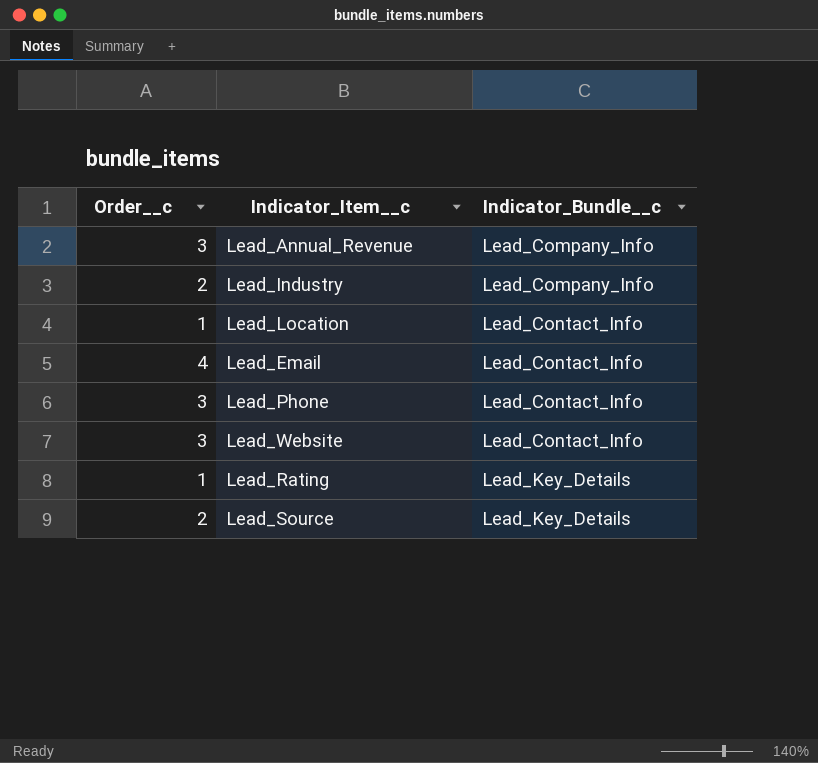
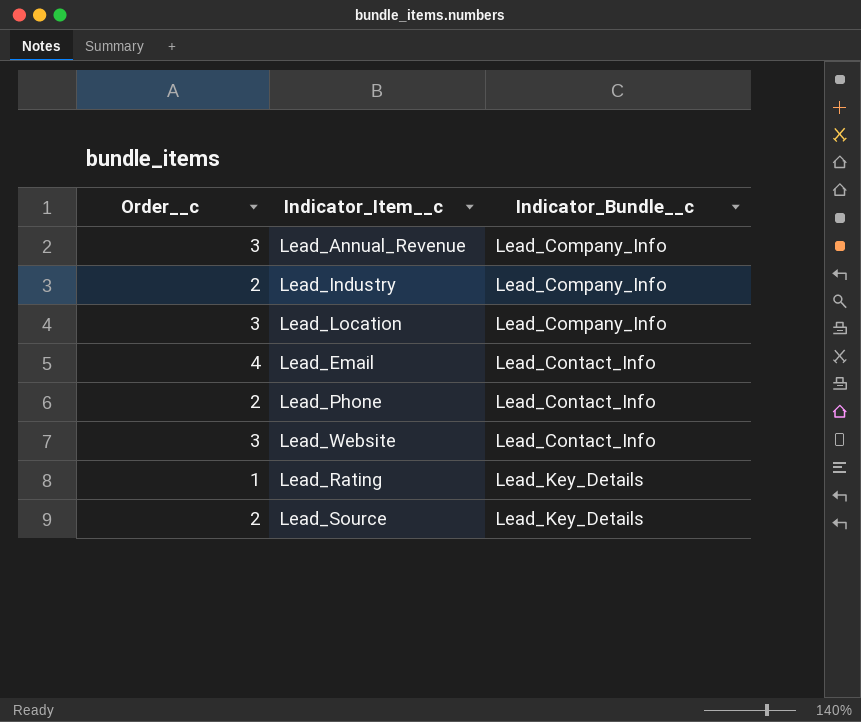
Lead_Location | Order__c: 1 -> 3
Lead_Location | Indicator_Bundle__c: Lead_Contact_Info -> Lead_Company_Info
Lead_Phone | Order__c: 3 -> 2

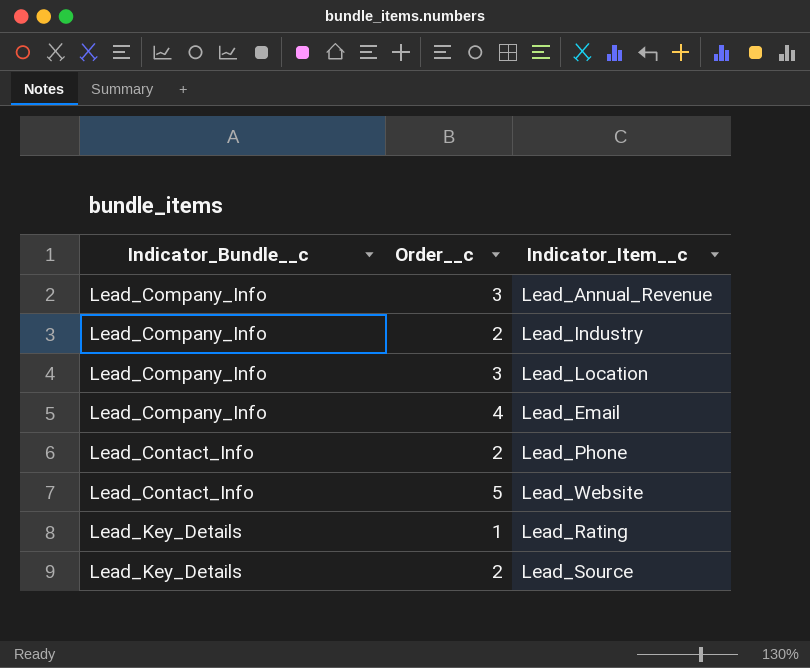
column Indicator_Bundle__c | position: 3 -> 1
Lead_Email | Indicator_Bundle__c: Lead_Contact_Info -> Lead_Company_Info
Lead_Website | Order__c: 3 -> 5

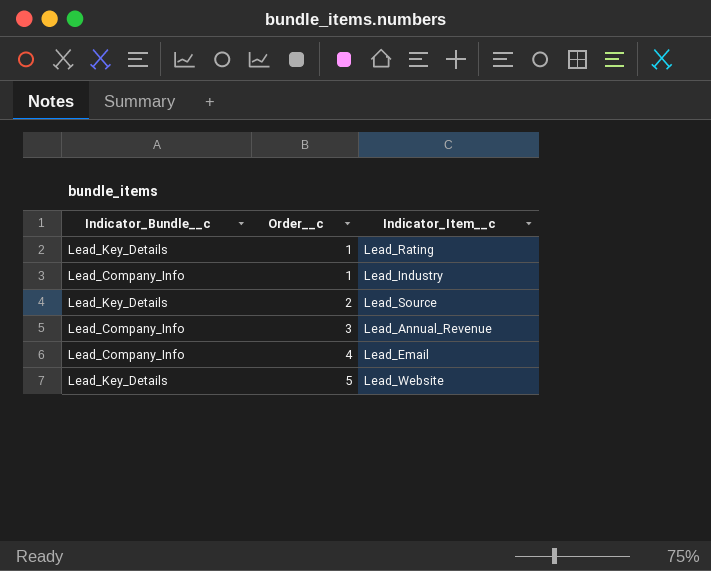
row order: Indicator_Bundle__c ascending -> Order__c ascending
row Lead_Location: Lead_Company_Info | 3 -> none
row Lead_Phone: Lead_Contact_Info | 2 -> none
Lead_Industry | Order__c: 2 -> 1
Lead_Website | Indicator_Bundle__c: Lead_Contact_Info -> Lead_Key_Details

